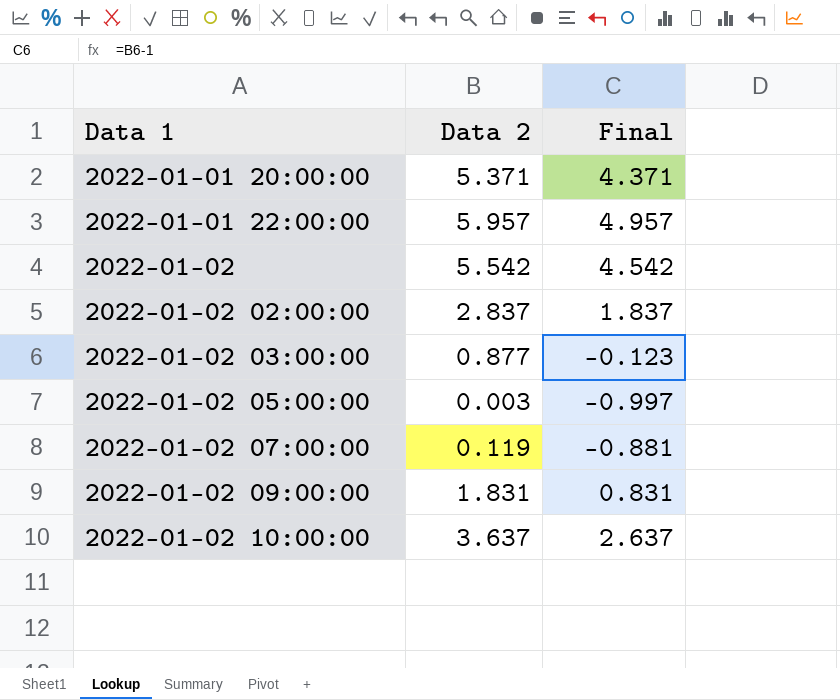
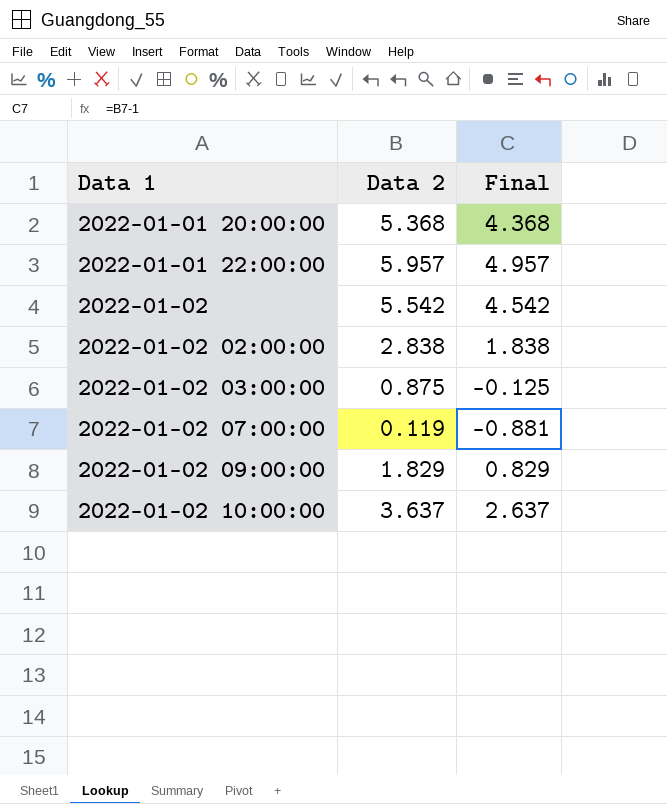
row 2022-01-02 05:00:00: 0.003 | -0.997 -> none
2022-01-01 20:00:00 | Data 2: 5.371 -> 5.368
2022-01-01 20:00:00 | Final: 4.371 -> 4.368
2022-01-02 02:00:00 | Data 2: 2.837 -> 2.838
2022-01-02 02:00:00 | Final: 1.837 -> 1.838
2022-01-02 03:00:00 | Data 2: 0.877 -> 0.875
2022-01-02 03:00:00 | Final: -0.123 -> -0.125
2022-01-02 09:00:00 | Data 2: 1.831 -> 1.829
2022-01-02 09:00:00 | Final: 0.831 -> 0.829

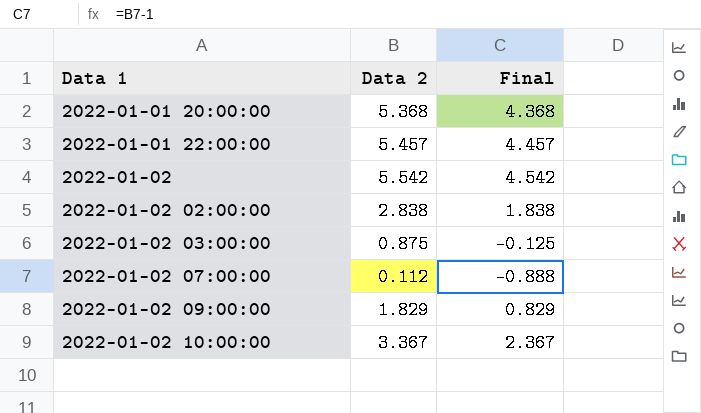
2022-01-01 22:00:00 | Data 2: 5.957 -> 5.457
2022-01-01 22:00:00 | Final: 4.957 -> 4.457
2022-01-02 07:00:00 | Data 2: 0.119 -> 0.112
2022-01-02 07:00:00 | Final: -0.881 -> -0.888
2022-01-02 10:00:00 | Data 2: 3.637 -> 3.367
2022-01-02 10:00:00 | Final: 2.637 -> 2.367

